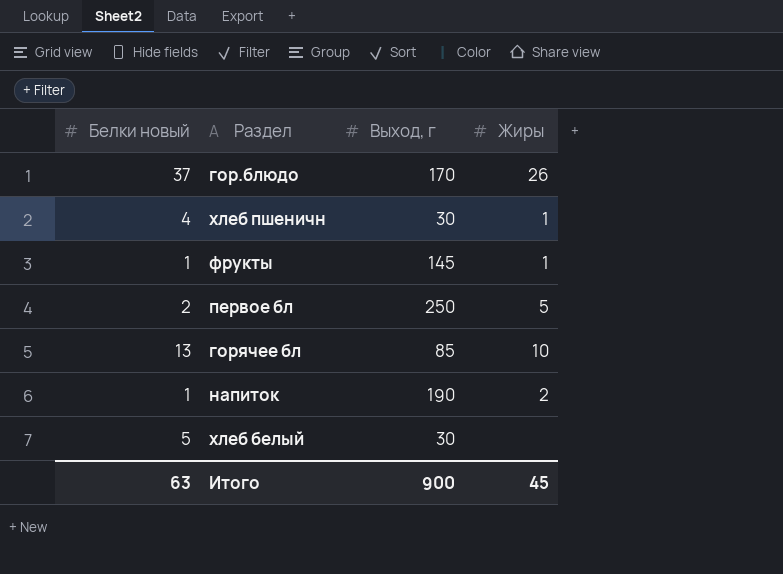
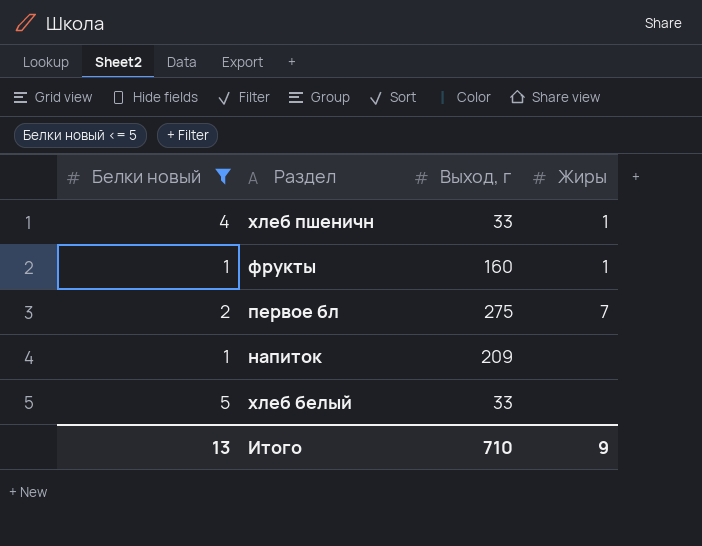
filter: none -> Белки новый <= 5
хлеб пшеничн | Выход, г: 30 -> 33
фрукты | Выход, г: 145 -> 160
первое бл | Выход, г: 250 -> 275
первое бл | Жиры: 5 -> 7
напиток | Выход, г: 190 -> 209
напиток | Жиры: 2 -> none
хлеб белый | Выход, г: 30 -> 33
Итого | Белки новый: 63 -> 13
Итого | Выход, г: 900 -> 710
Итого | Жиры: 45 -> 9

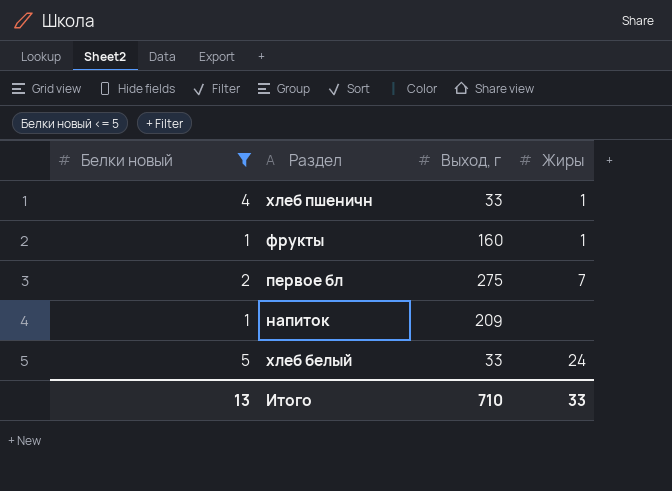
хлеб белый | Жиры: none -> 24
Итого | Жиры: 9 -> 33

